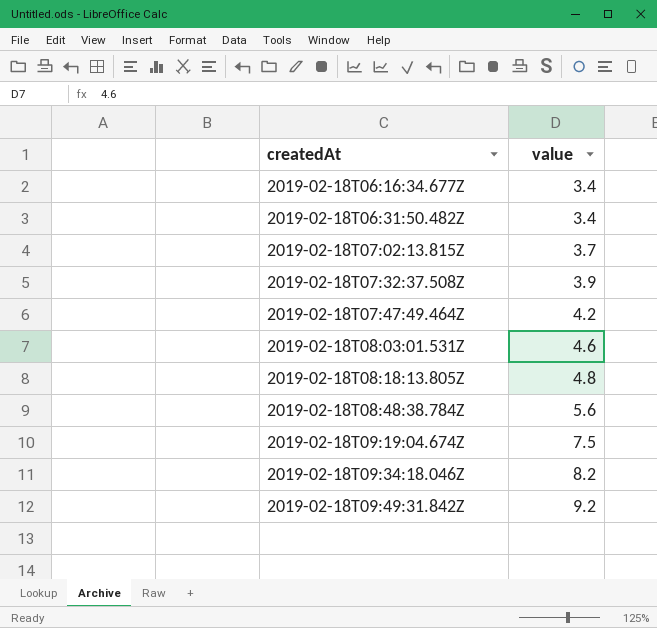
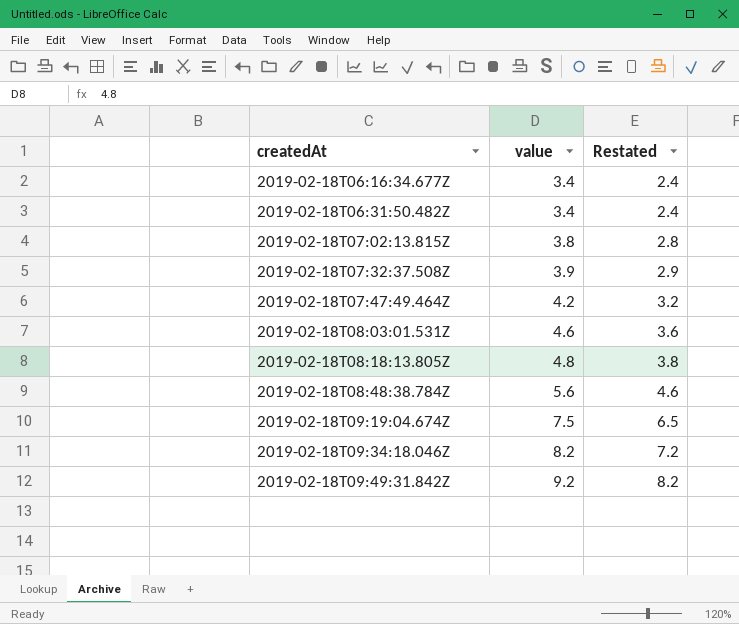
column Restated | formula: none -> [value] - 1
2019-02-18T07:02:13.815Z | value: 3.7 -> 3.8

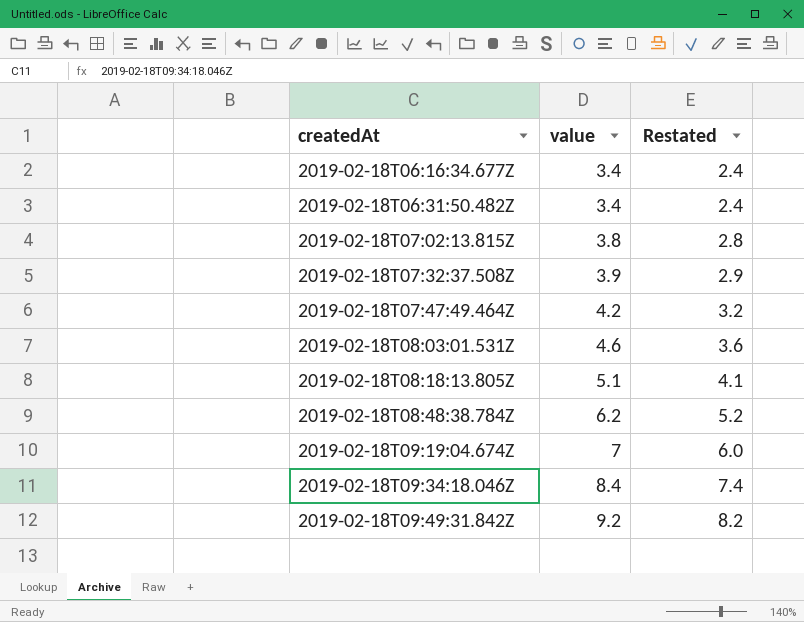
2019-02-18T08:18:13.805Z | value: 4.8 -> 5.1
2019-02-18T08:18:13.805Z | Restated: 3.8 -> 4.1
2019-02-18T08:48:38.784Z | value: 5.6 -> 6.2
2019-02-18T08:48:38.784Z | Restated: 4.6 -> 5.2
2019-02-18T09:19:04.674Z | value: 7.5 -> 7
2019-02-18T09:19:04.674Z | Restated: 6.5 -> 6.0
2019-02-18T09:34:18.046Z | value: 8.2 -> 8.4
2019-02-18T09:34:18.046Z | Restated: 7.2 -> 7.4

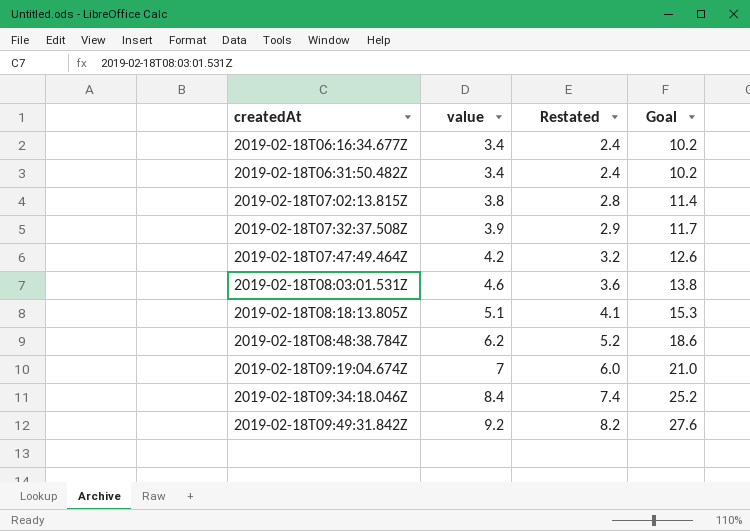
column Goal | formula: none -> [value] * 3

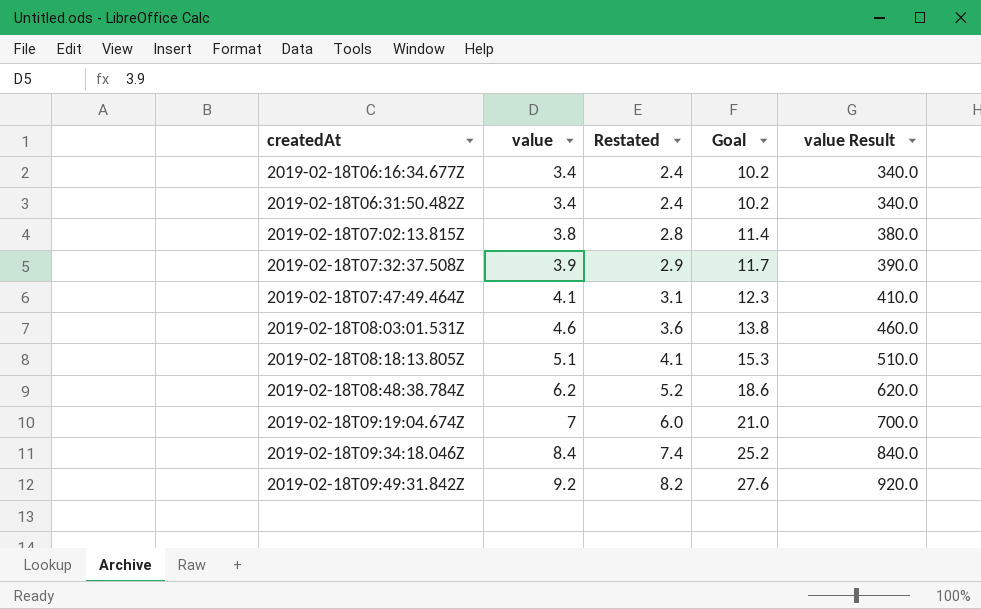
column value Result | formula: none -> [value] * 100
2019-02-18T07:47:49.464Z | value: 4.2 -> 4.1
2019-02-18T07:47:49.464Z | Restated: 3.2 -> 3.1
2019-02-18T07:47:49.464Z | Goal: 12.6 -> 12.3

